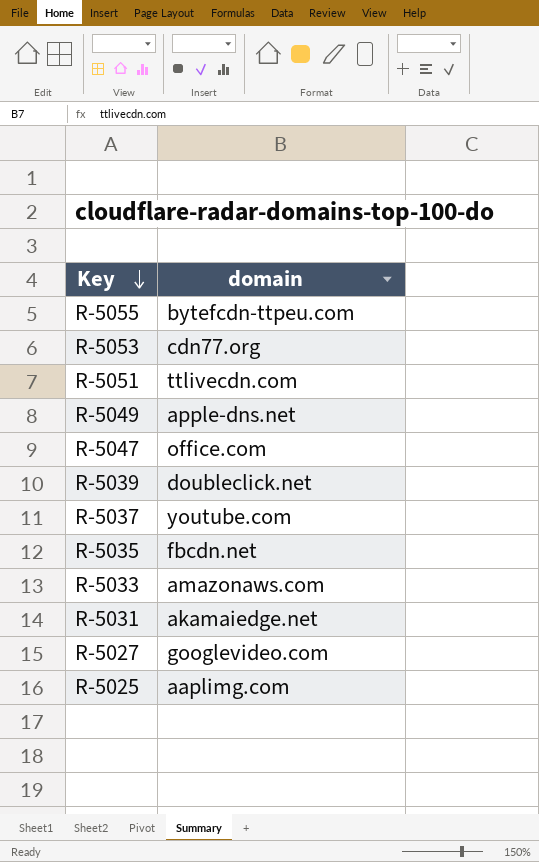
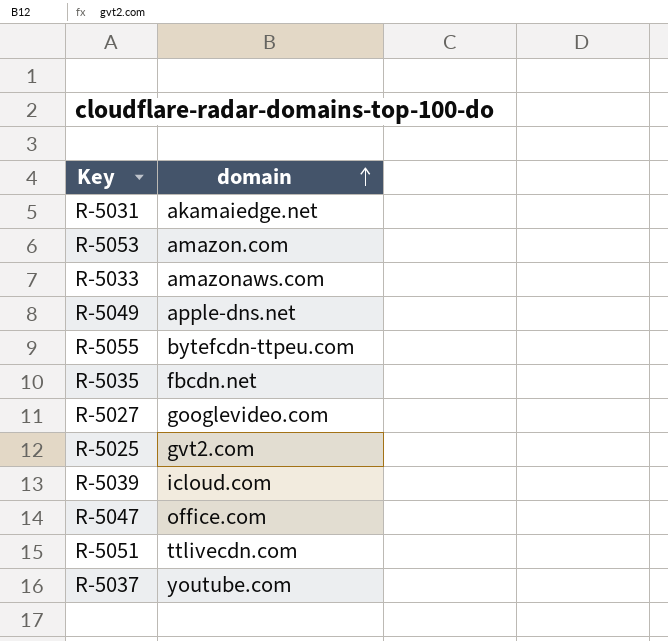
row order: Key descending -> domain ascending
R-5053 | domain: cdn77.org -> amazon.com
R-5025 | domain: aaplimg.com -> gvt2.com
R-5039 | domain: doubleclick.net -> icloud.com

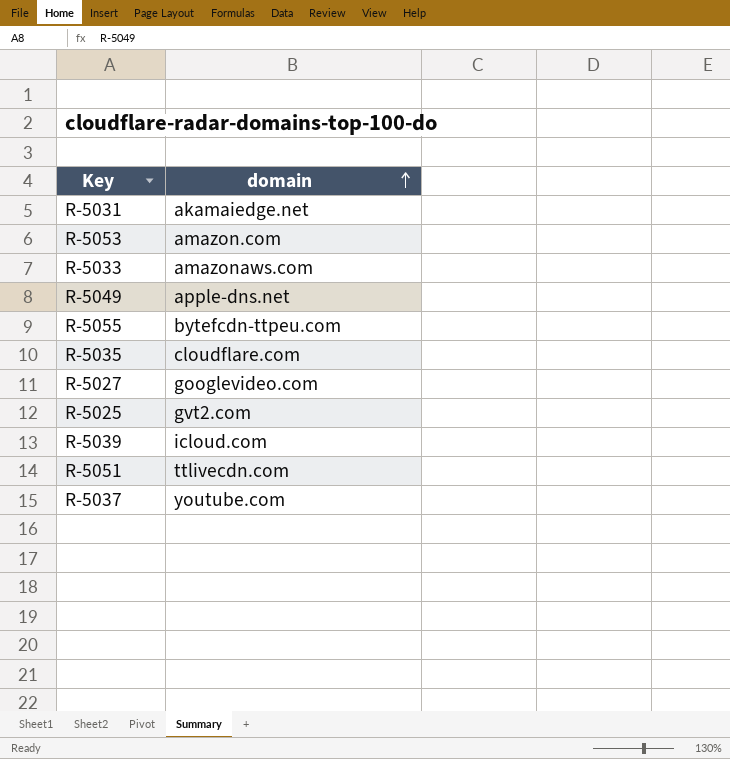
row R-5047: office.com -> none
R-5035 | domain: fbcdn.net -> cloudflare.com

